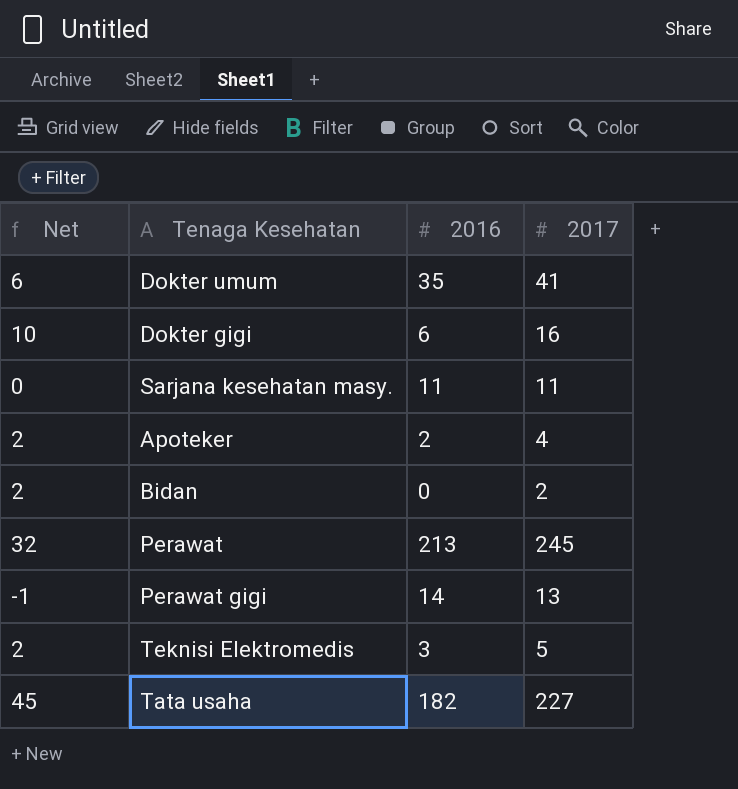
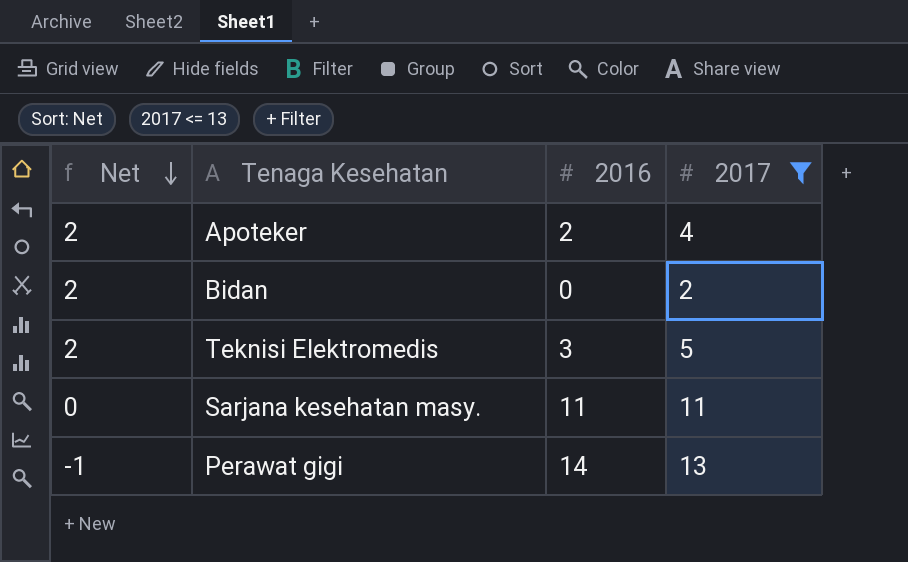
filter: none -> 2017 <= 13
row order: none -> Net descending

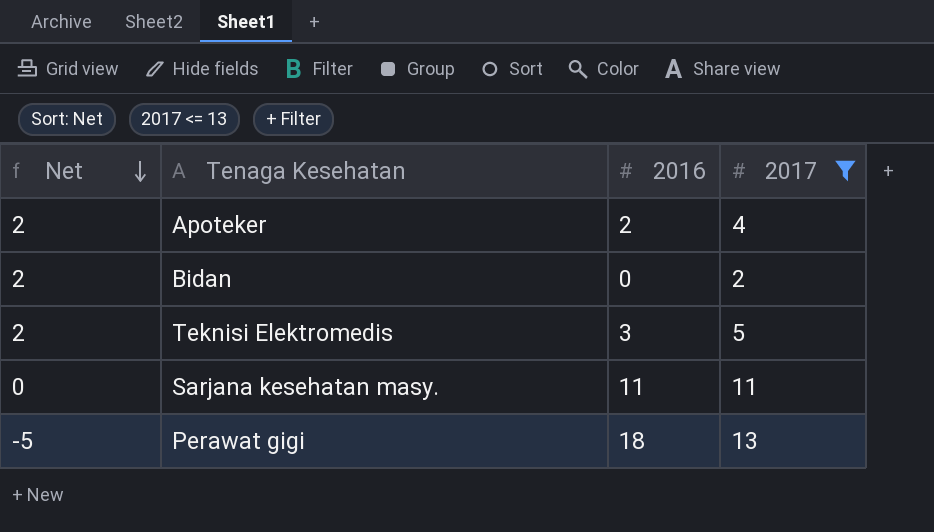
Perawat gigi | Net: -1 -> -5
Perawat gigi | 2016: 14 -> 18

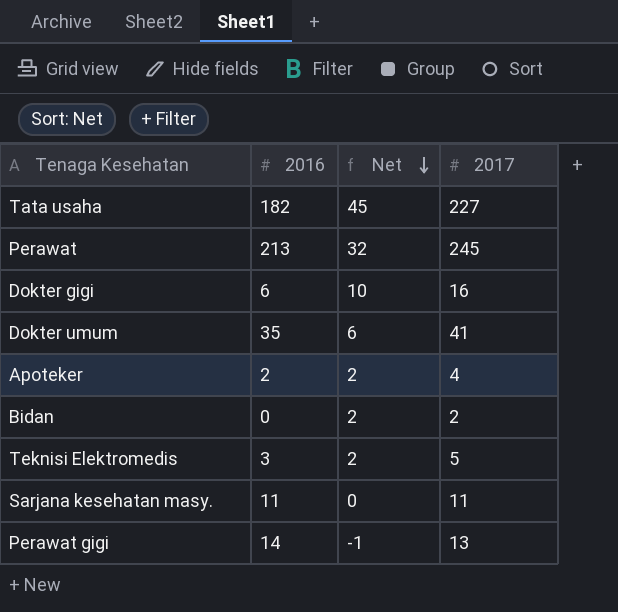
filter: 2017 <= 13 -> none
column Net | position: 1 -> 3
Perawat gigi | 2016: 18 -> 14
Perawat gigi | Net: -5 -> -1

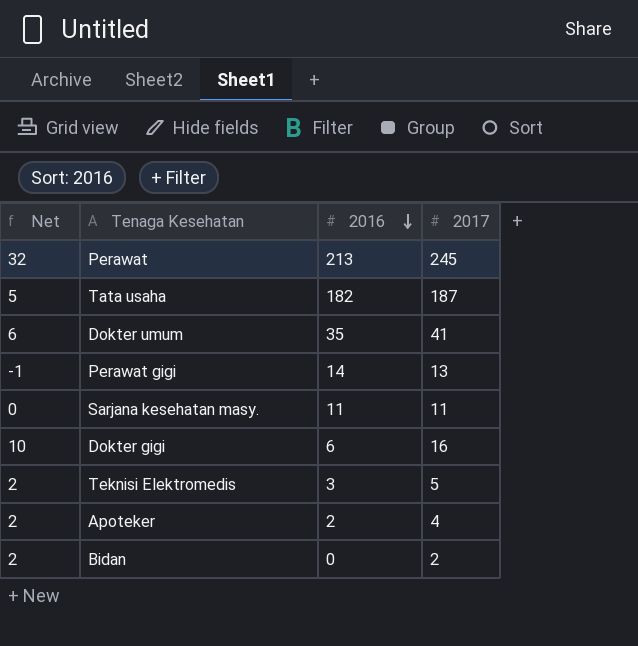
row order: Net descending -> 2016 descending
column Net | position: 3 -> 1
Tata usaha | Net: 45 -> 5
Tata usaha | 2017: 227 -> 187

